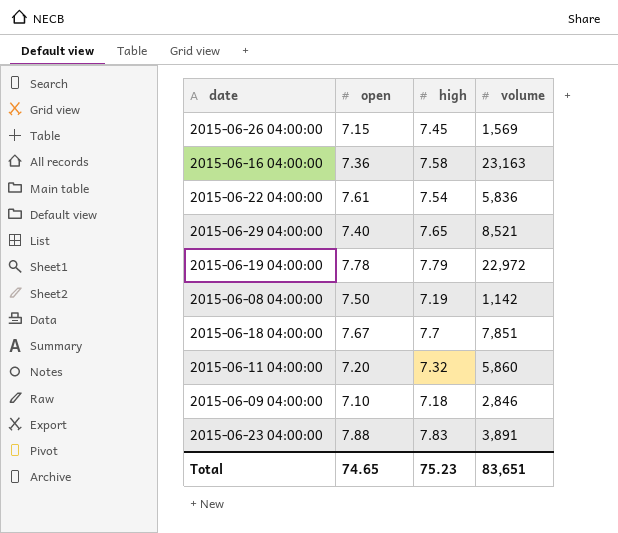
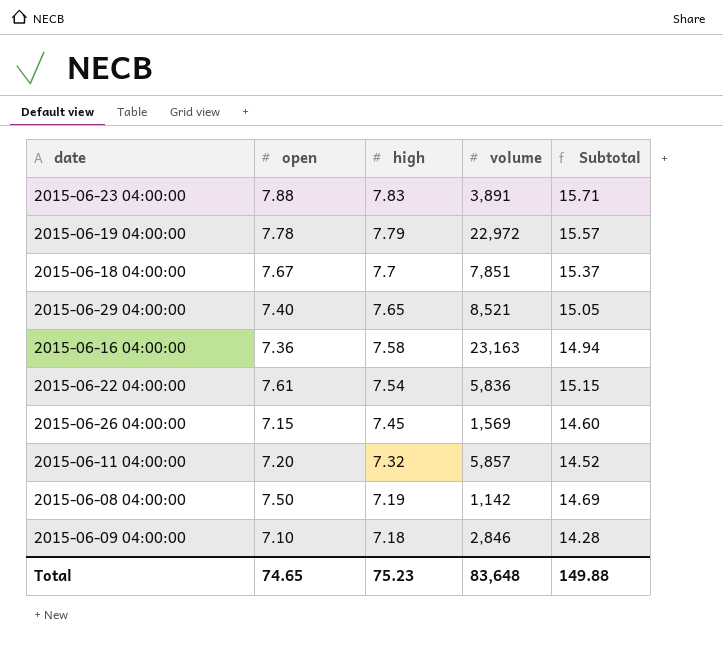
row order: none -> high descending
column Subtotal | formula: none -> [open] + [high]
2015-06-11 04:00:00 | volume: 5,860 -> 5,857
Total | volume: 83,651 -> 83,648

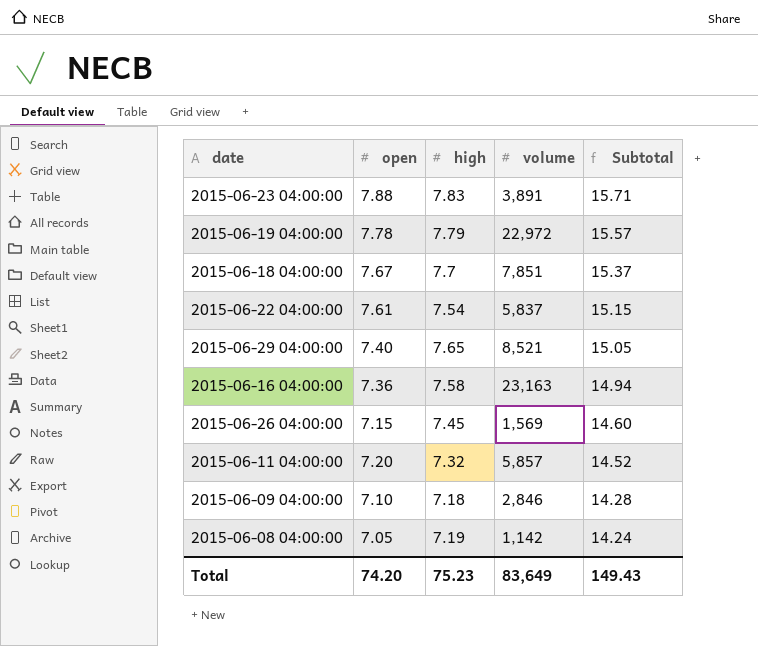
row order: high descending -> Subtotal descending
2015-06-22 04:00:00 | volume: 5,836 -> 5,837
2015-06-08 04:00:00 | open: 7.50 -> 7.05
2015-06-08 04:00:00 | Subtotal: 14.69 -> 14.24
Total | open: 74.65 -> 74.20
Total | volume: 83,648 -> 83,649
Total | Subtotal: 149.88 -> 149.43

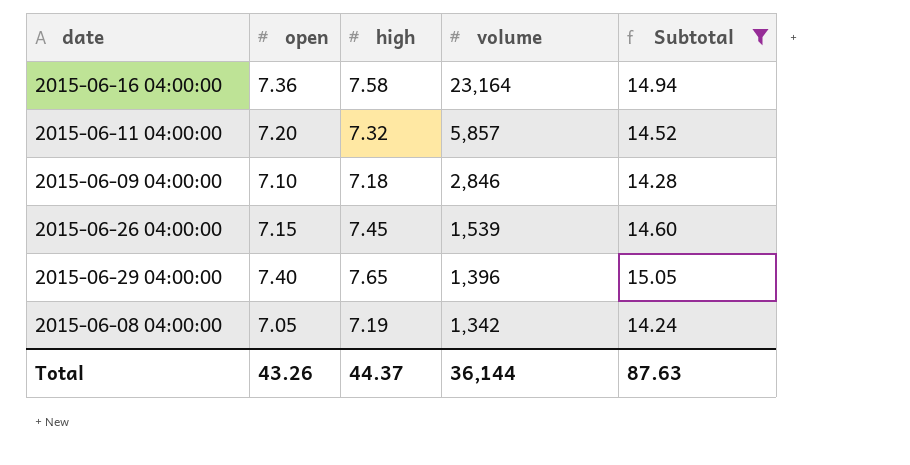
filter: none -> Subtotal <= 15.05
row order: Subtotal descending -> volume descending
2015-06-16 04:00:00 | volume: 23,163 -> 23,164
2015-06-26 04:00:00 | volume: 1,569 -> 1,539
2015-06-29 04:00:00 | volume: 8,521 -> 1,396
2015-06-08 04:00:00 | volume: 1,142 -> 1,342
Total | open: 74.20 -> 43.26
Total | high: 75.23 -> 44.37
Total | volume: 83,649 -> 36,144
Total | Subtotal: 149.43 -> 87.63

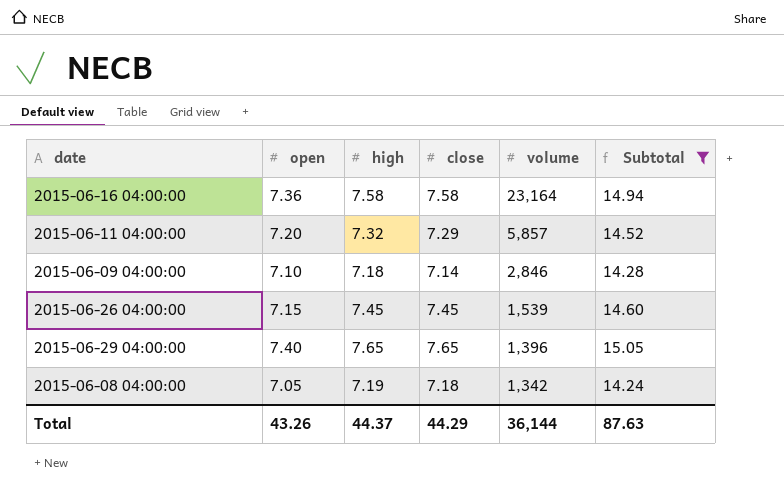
column close | position: none -> 4

